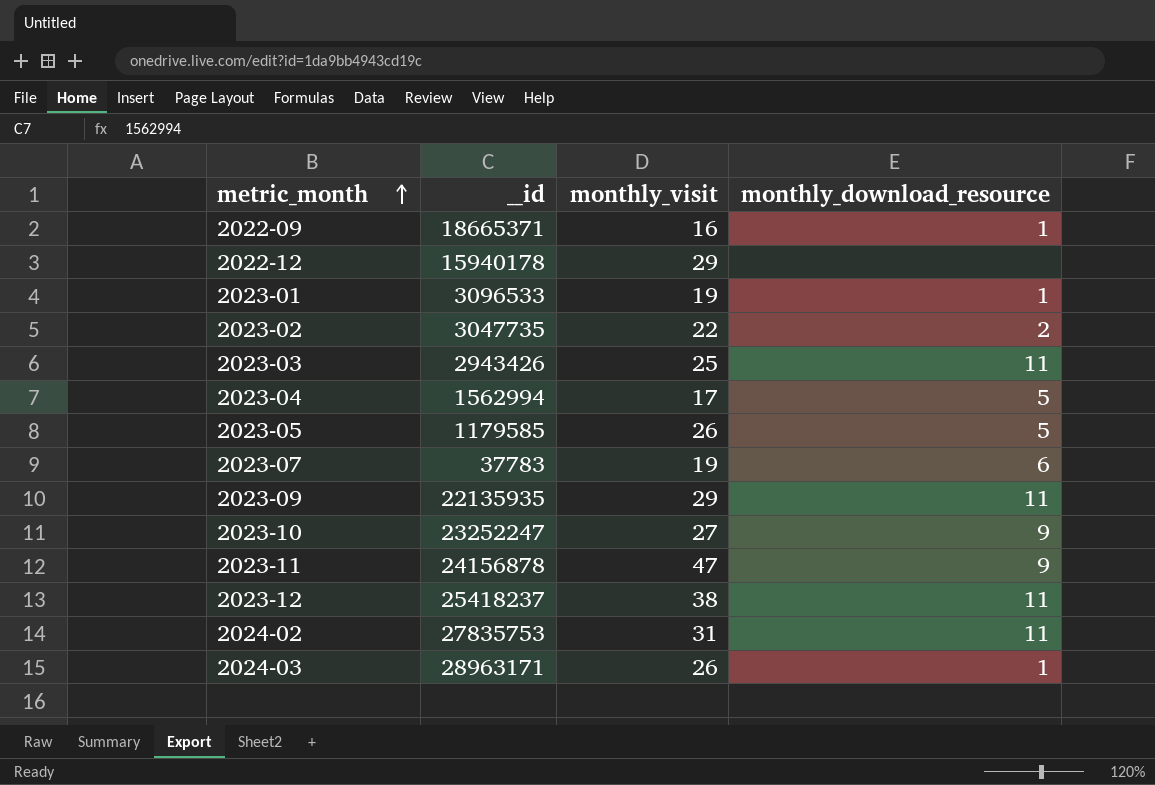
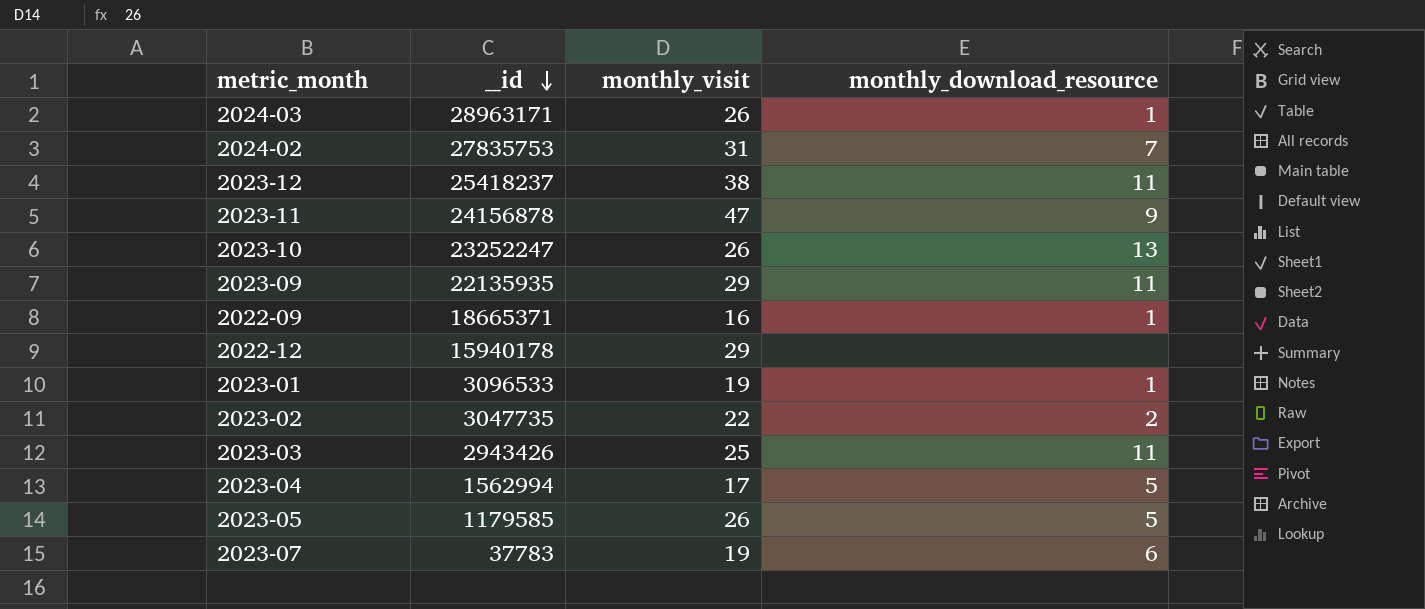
row order: metric_month ascending -> __id descending
2024-02 | monthly_download_resource: 11 -> 7
2023-10 | monthly_visit: 27 -> 26
2023-10 | monthly_download_resource: 9 -> 13

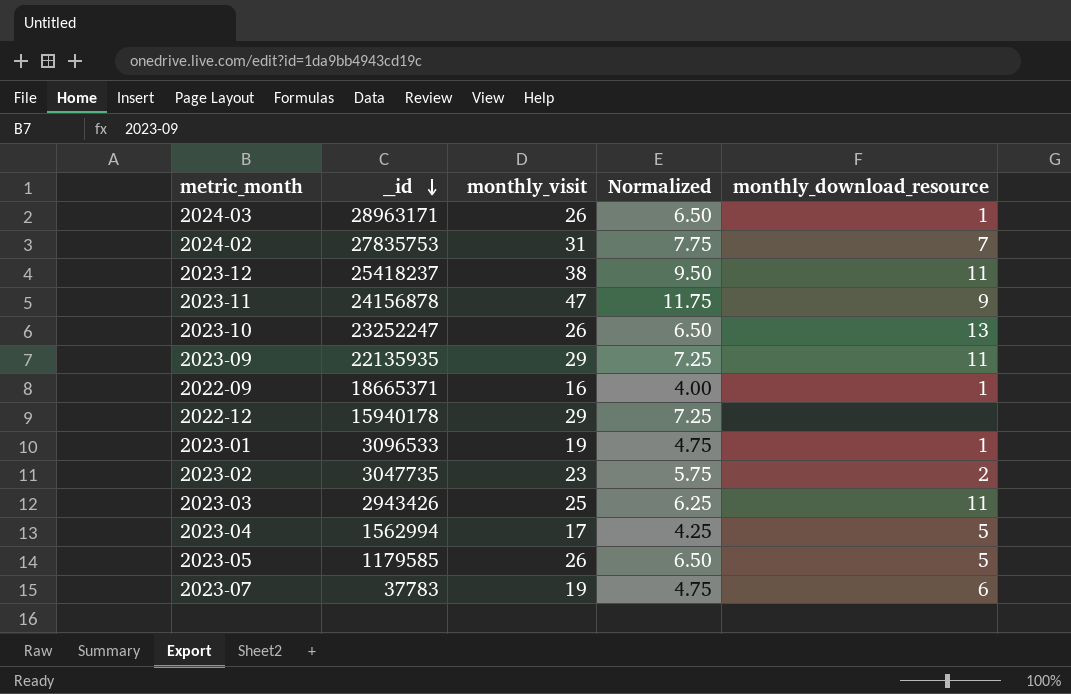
column Normalized | formula: none -> [monthly_visit] * 0.25
2023-02 | monthly_visit: 22 -> 23

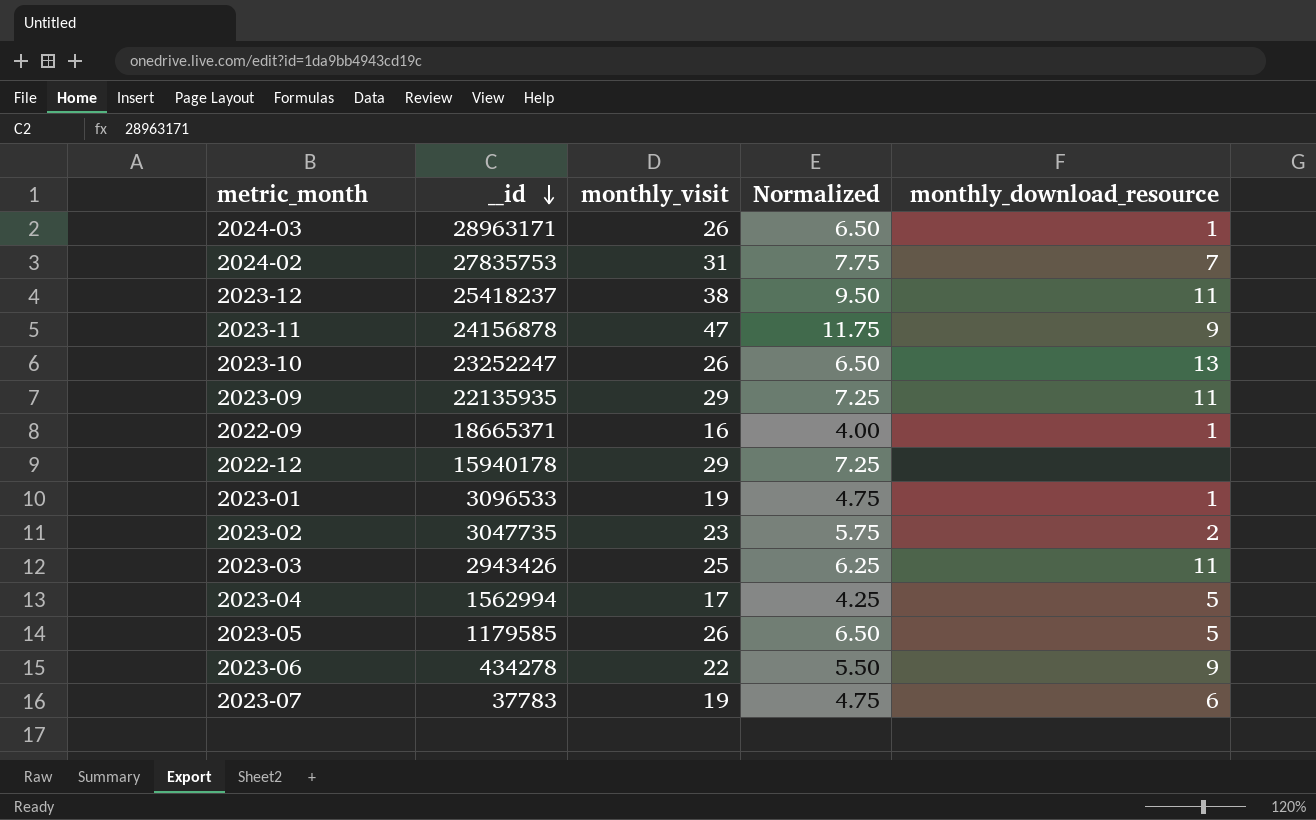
row 2023-06: none -> 434278 | 22 | 5.50 | 9

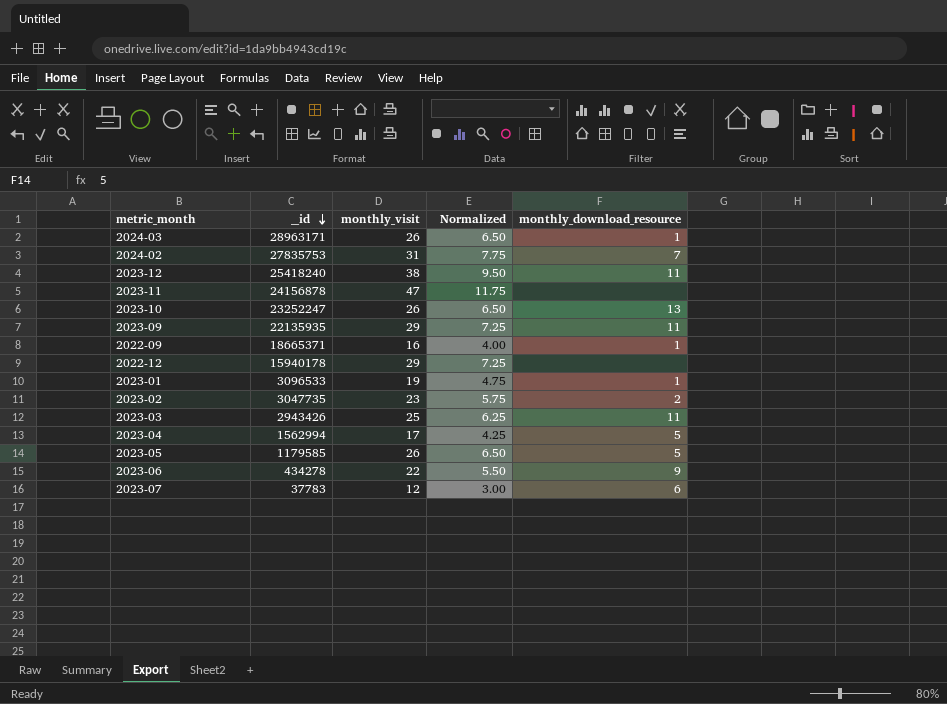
2023-12 | __id: 25418237 -> 25418240
2023-11 | monthly_download_resource: 9 -> none
2023-07 | monthly_visit: 19 -> 12
2023-07 | Normalized: 4.75 -> 3.00

